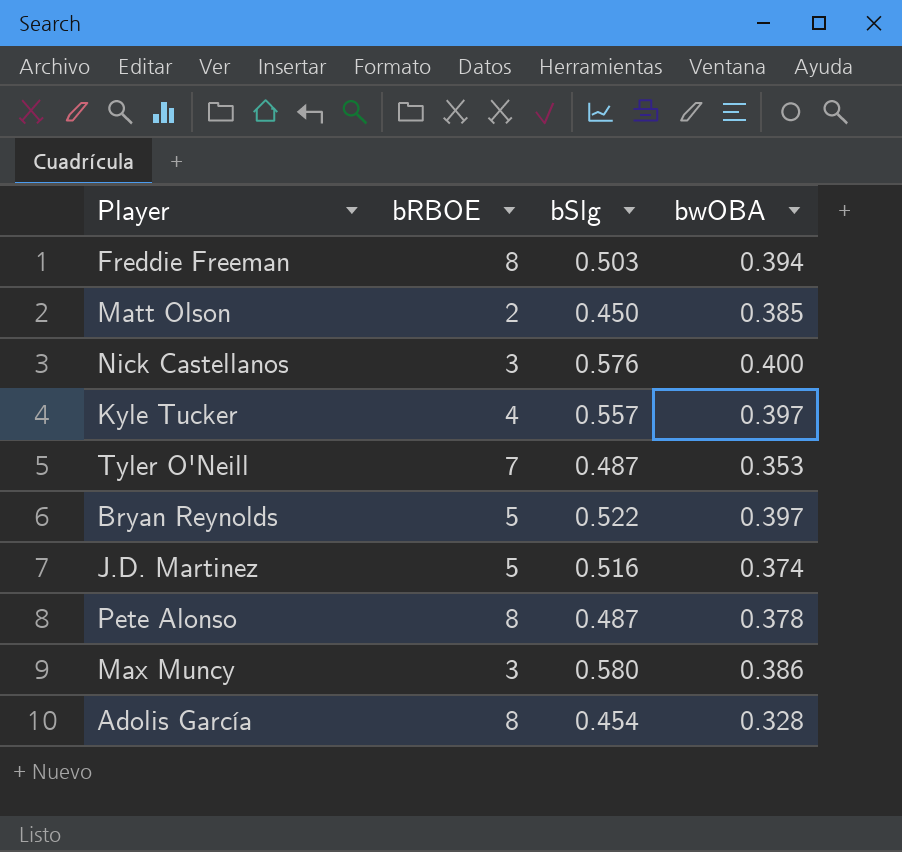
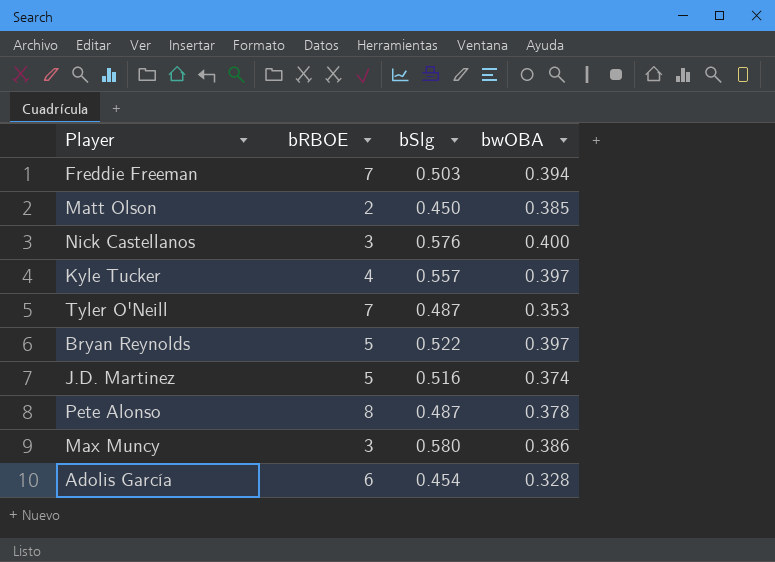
Freddie Freeman | bRBOE: 8 -> 7
Adolis García | bRBOE: 8 -> 6

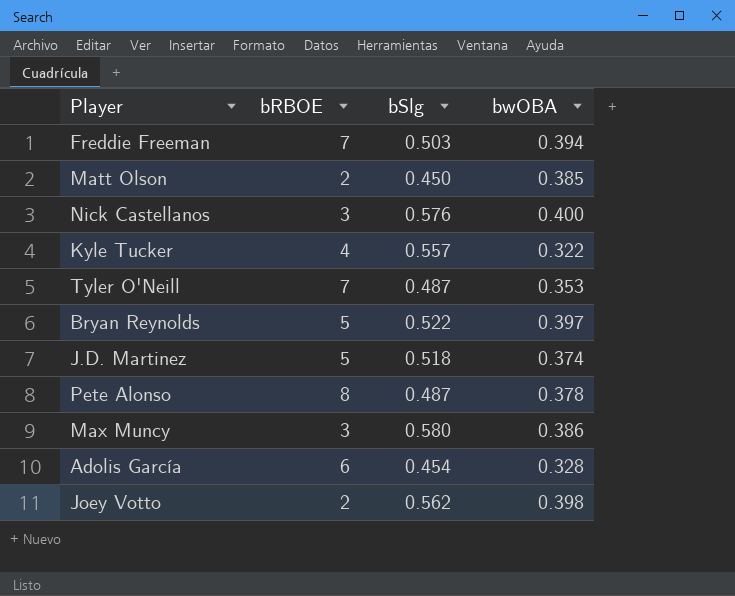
Kyle Tucker | bwOBA: 0.397 -> 0.322
J.D. Martinez | bSlg: 0.516 -> 0.518
row Joey Votto: none -> 2 | 0.562 | 0.398

